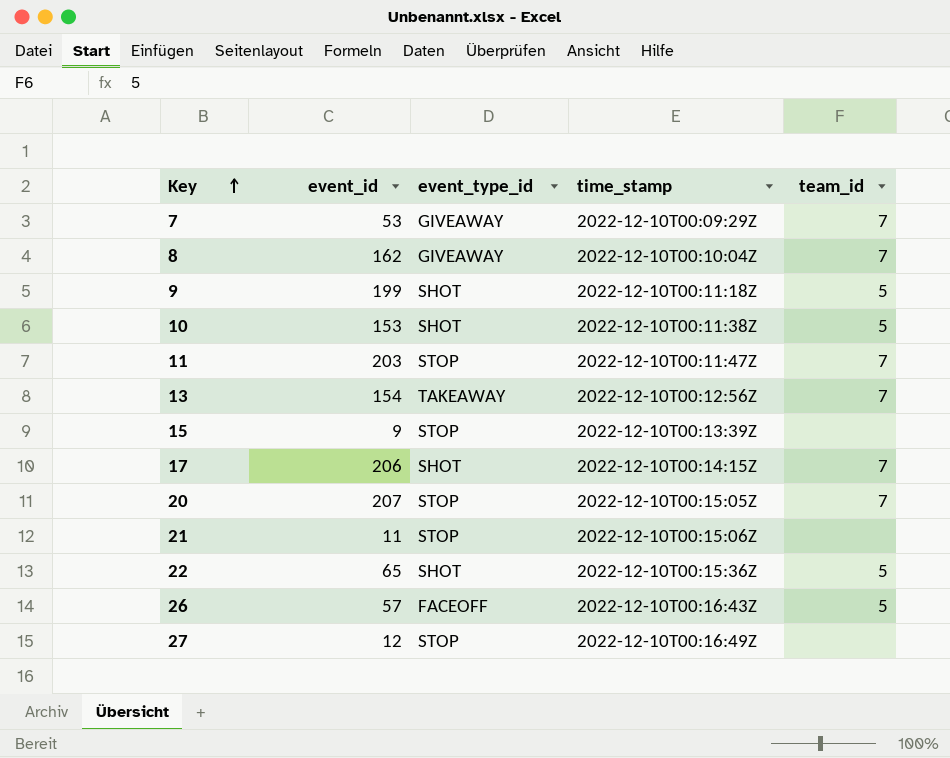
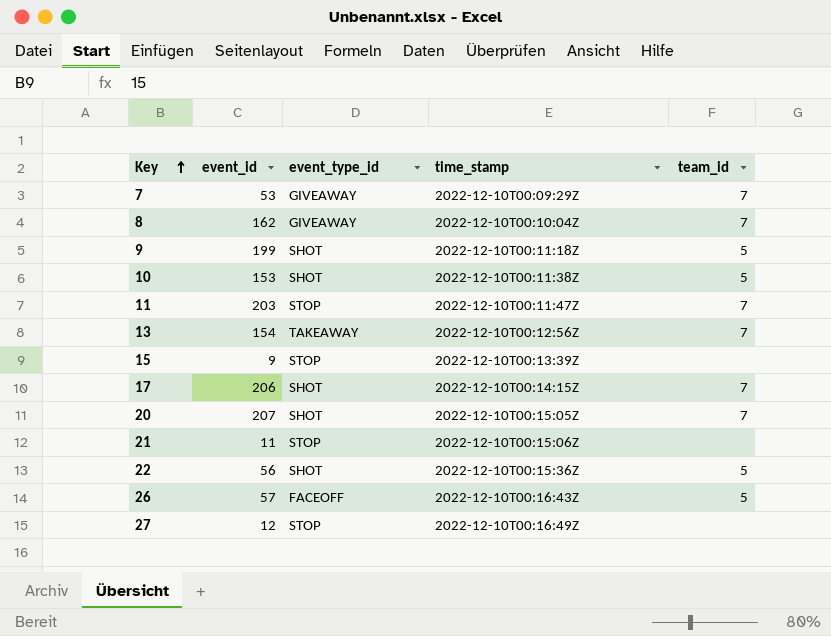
20 | event_type_id: STOP -> SHOT
22 | event_id: 65 -> 56

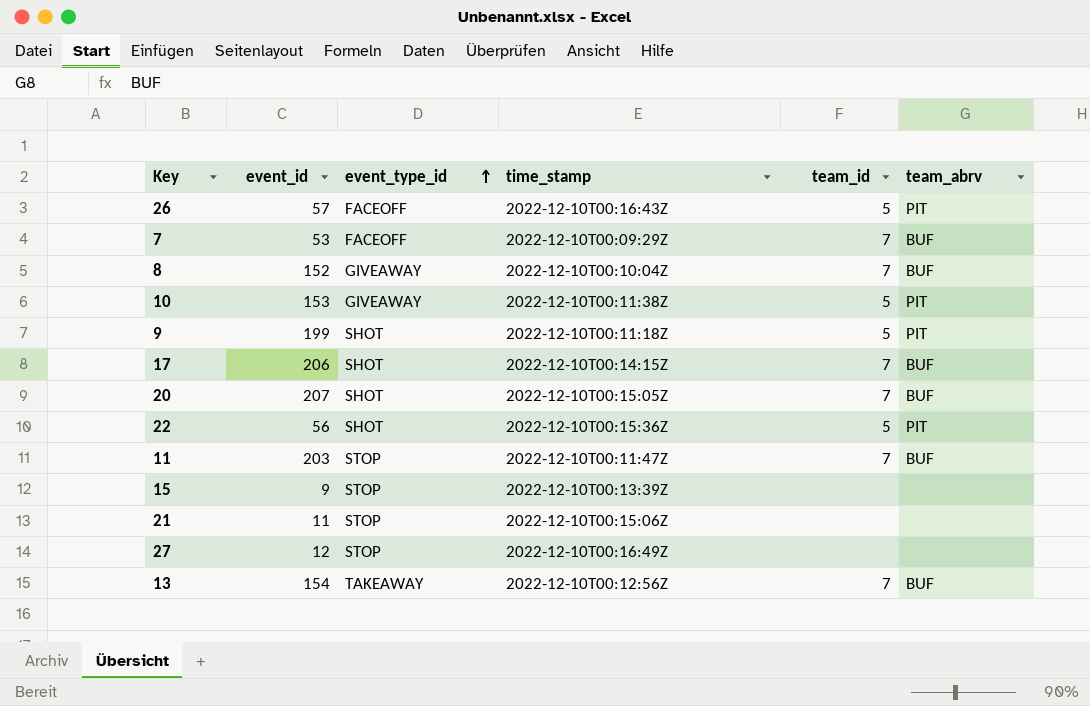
row order: Key ascending -> event_type_id ascending
column team_abrv | position: none -> 6
7 | event_type_id: GIVEAWAY -> FACEOFF
8 | event_id: 162 -> 152
10 | event_type_id: SHOT -> GIVEAWAY

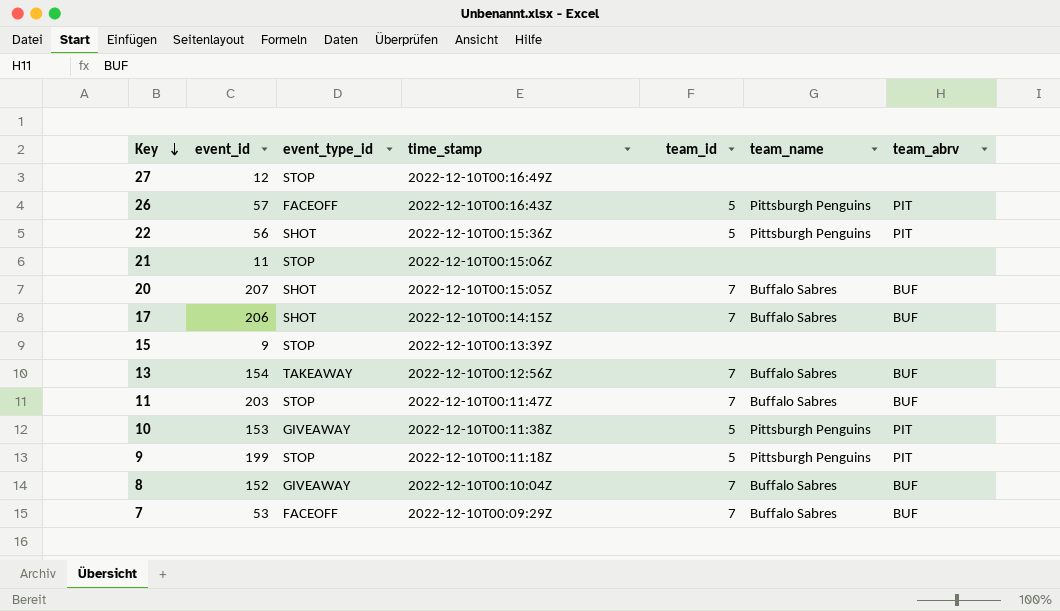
row order: event_type_id ascending -> Key descending
column team_name | position: none -> 6
9 | event_type_id: SHOT -> STOP

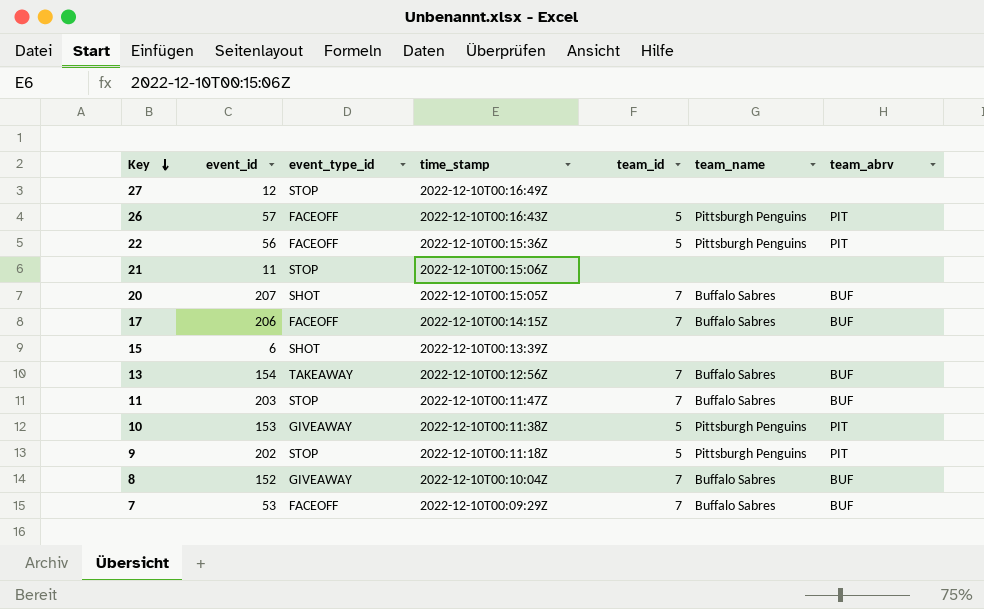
22 | event_type_id: SHOT -> FACEOFF
17 | event_type_id: SHOT -> FACEOFF
15 | event_id: 9 -> 6
15 | event_type_id: STOP -> SHOT
9 | event_id: 199 -> 202

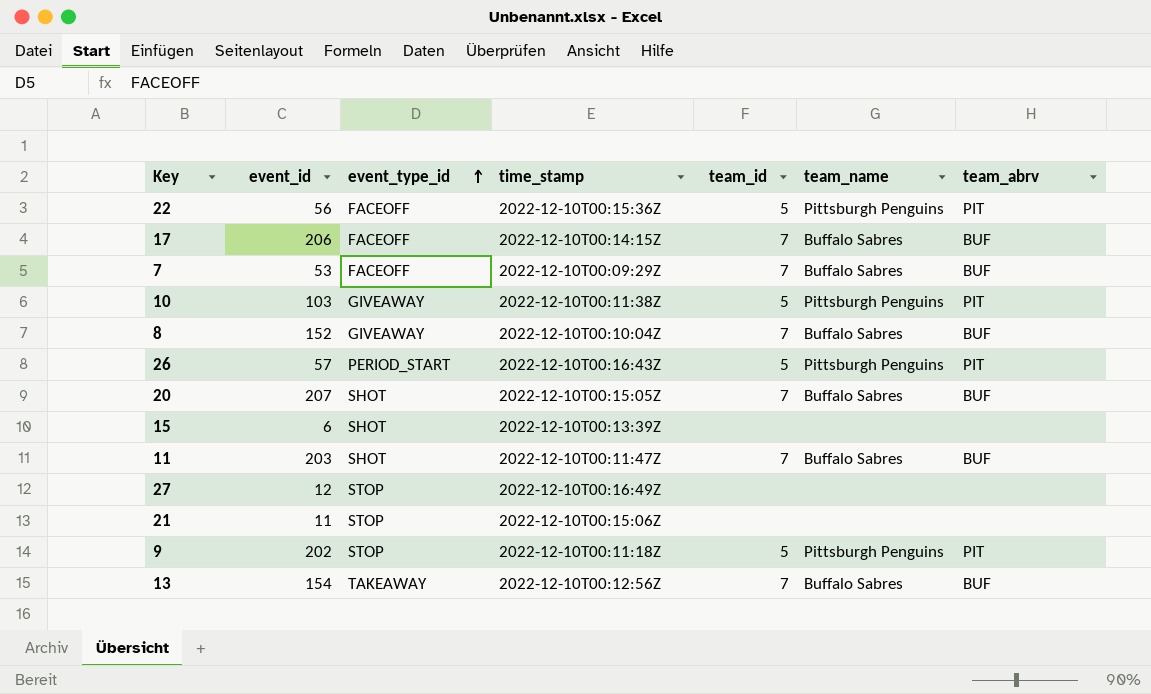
row order: Key descending -> event_type_id ascending
10 | event_id: 153 -> 103
26 | event_type_id: FACEOFF -> PERIOD_START
11 | event_type_id: STOP -> SHOT

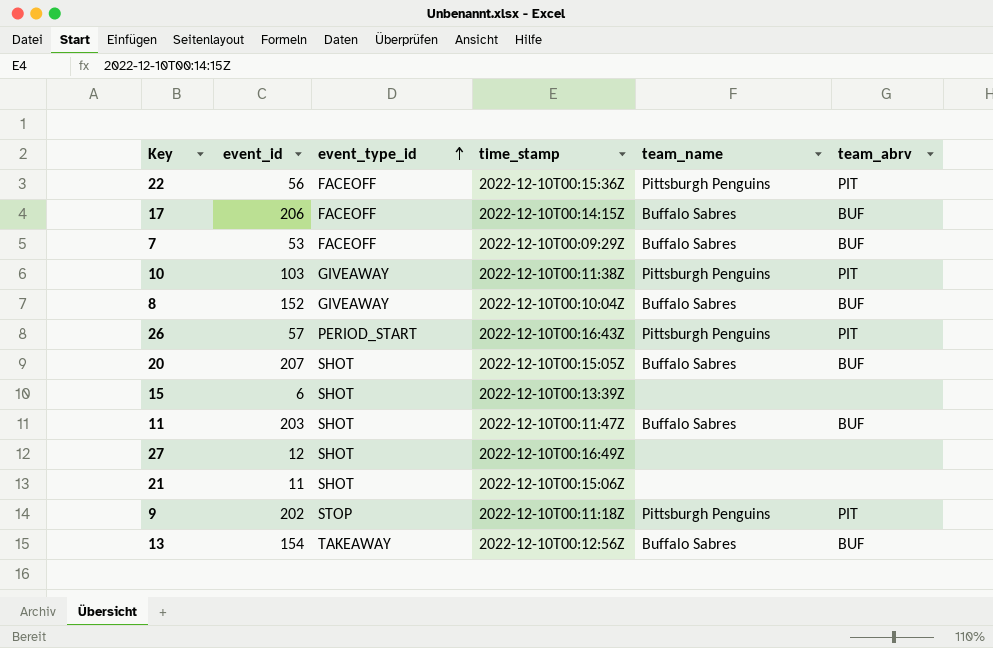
column team_id | position: 5 -> none
27 | event_type_id: STOP -> SHOT
21 | event_type_id: STOP -> SHOT

